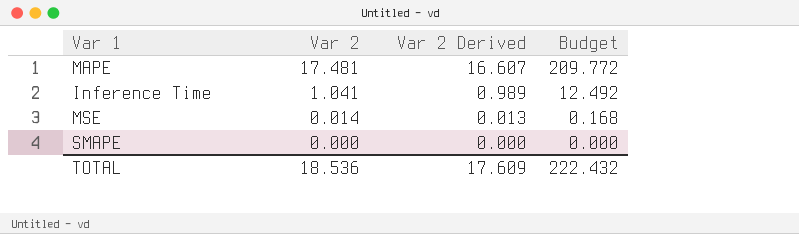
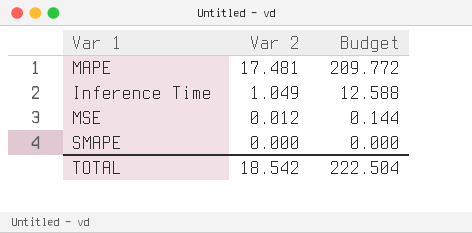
column Var 2 Derived | formula: [Var 2] * 0.95 -> none
Inference Time | Var 2: 1.041 -> 1.049
Inference Time | Budget: 12.492 -> 12.588
MSE | Var 2: 0.014 -> 0.012
MSE | Budget: 0.168 -> 0.144
TOTAL | Var 2: 18.536 -> 18.542
TOTAL | Budget: 222.432 -> 222.504

